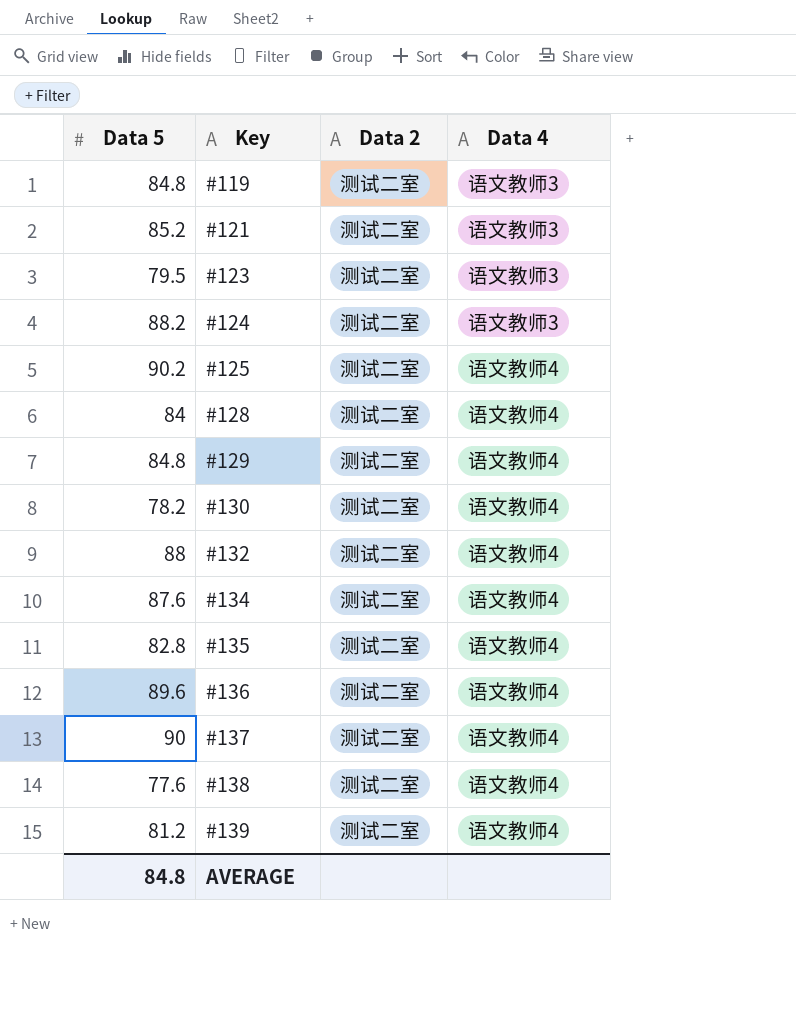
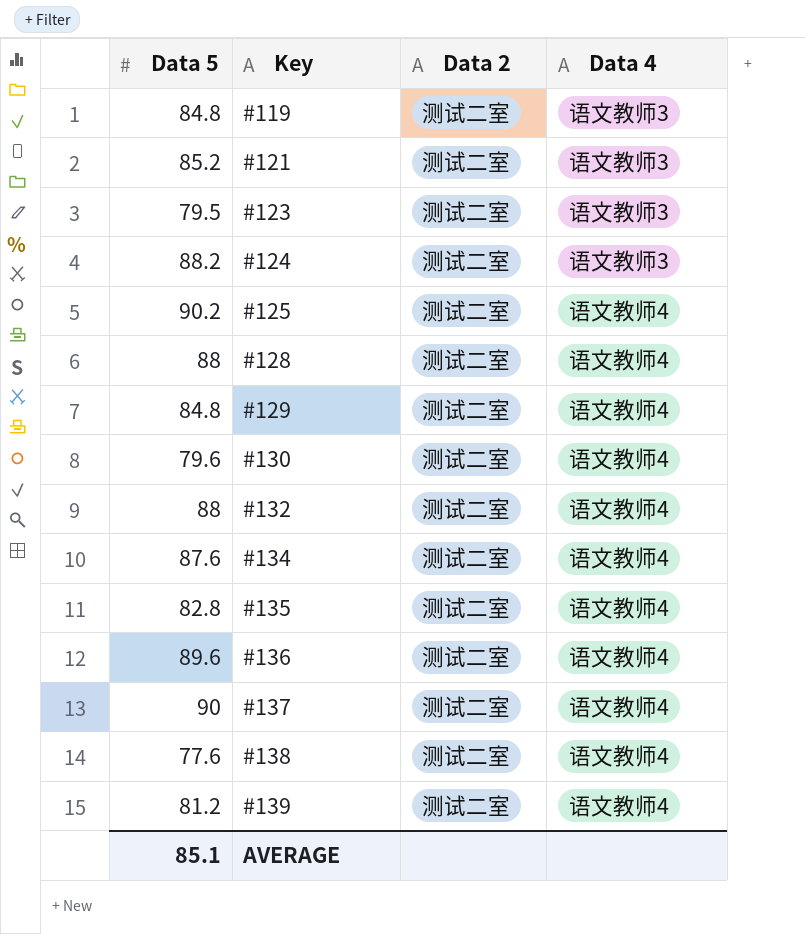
#128 | Data 5: 84 -> 88
#130 | Data 5: 78.2 -> 79.6
AVERAGE | Data 5: 84.8 -> 85.1

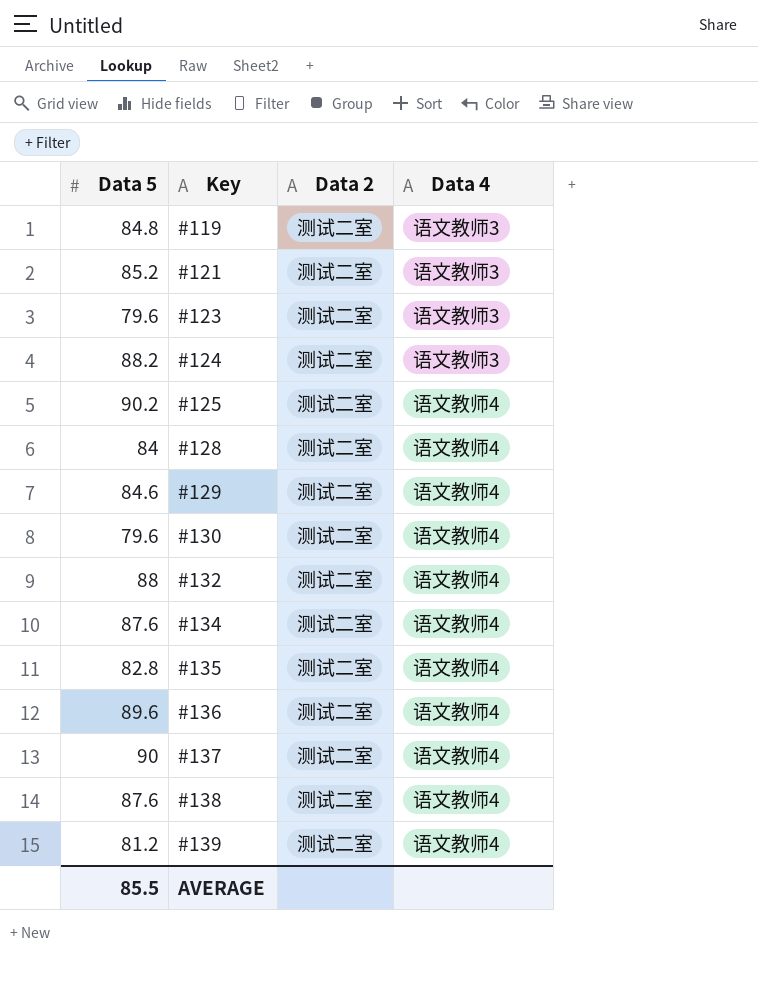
#123 | Data 5: 79.5 -> 79.6
#128 | Data 5: 88 -> 84
#129 | Data 5: 84.8 -> 84.6
#138 | Data 5: 77.6 -> 87.6
AVERAGE | Data 5: 85.1 -> 85.5

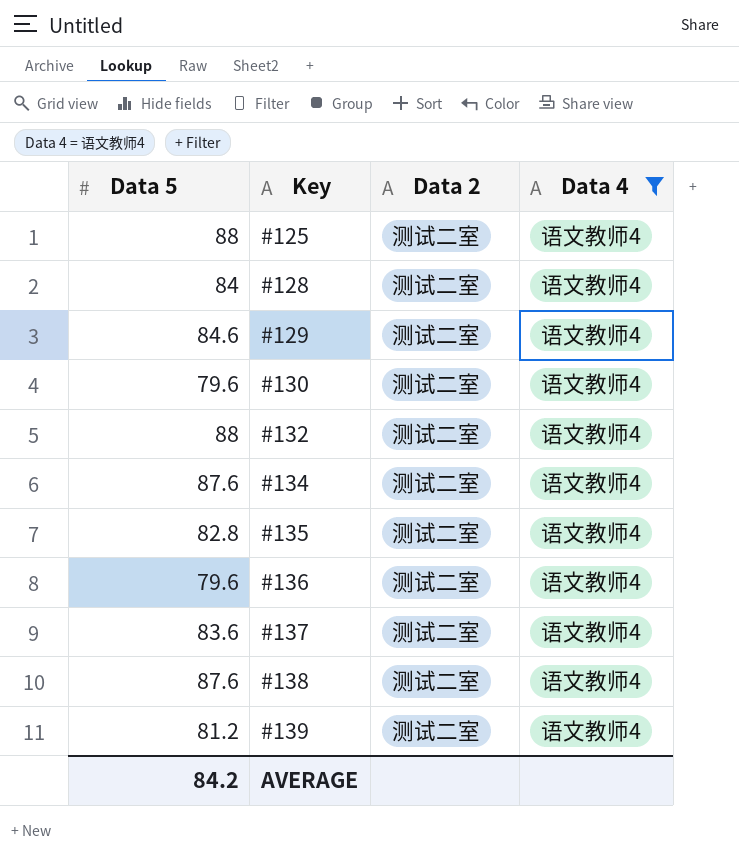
filter: none -> Data 4 = 语文教师4
#125 | Data 5: 90.2 -> 88
#136 | Data 5: 89.6 -> 79.6
#137 | Data 5: 90 -> 83.6
AVERAGE | Data 5: 85.5 -> 84.2

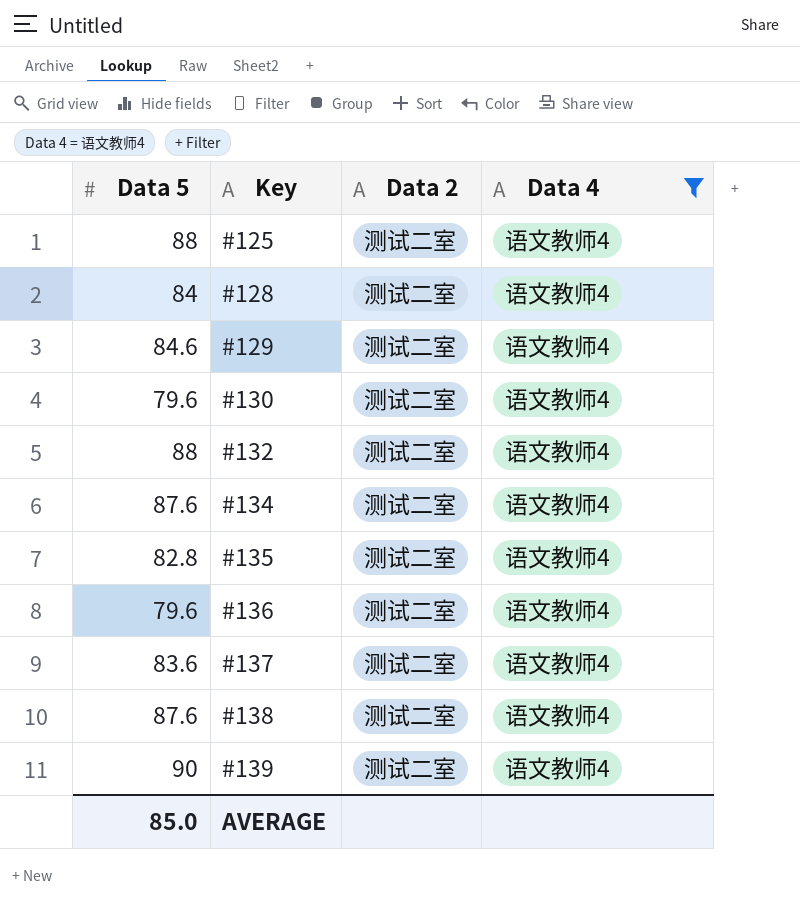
#139 | Data 5: 81.2 -> 90
AVERAGE | Data 5: 84.2 -> 85.0

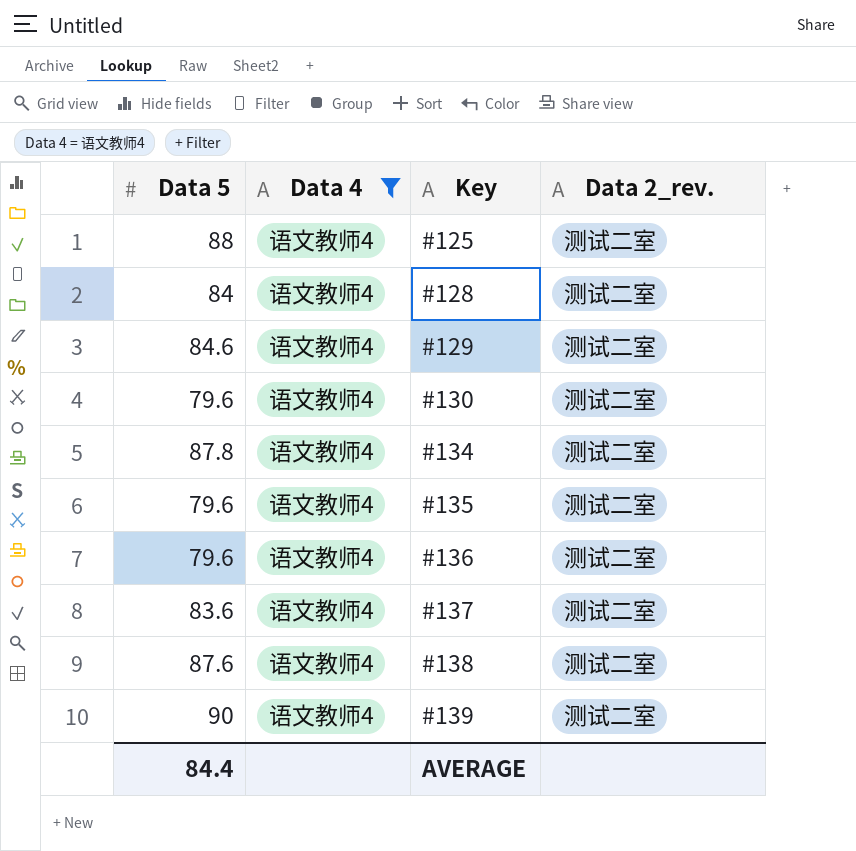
column Data 4 | position: 4 -> 2
column name: Data 2 -> Data 2_rev.
row #132: 88 | 测试二室 | 语文教师4 -> none
#134 | Data 5: 87.6 -> 87.8
#135 | Data 5: 82.8 -> 79.6
AVERAGE | Data 5: 85.0 -> 84.4

